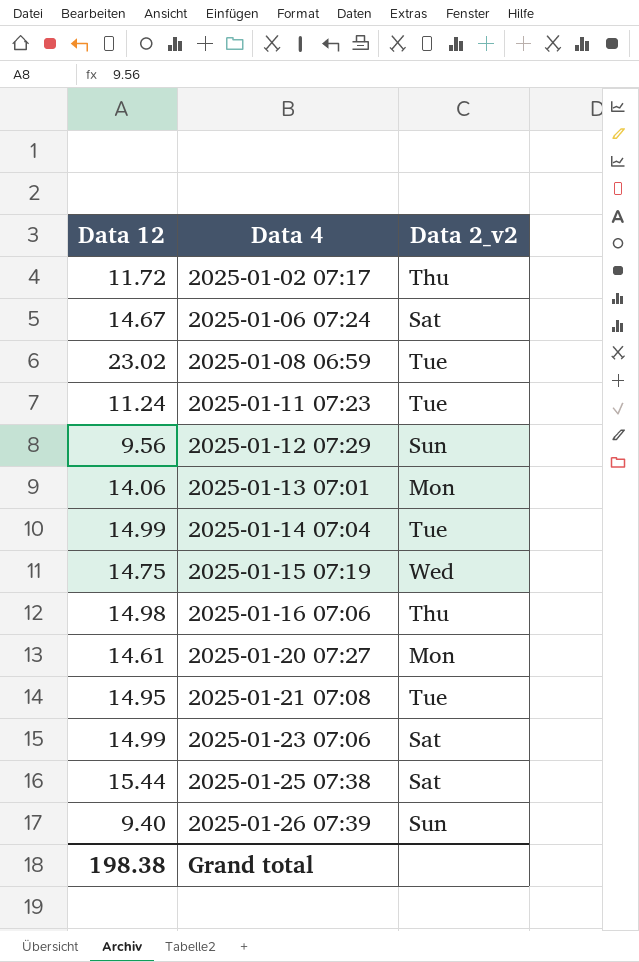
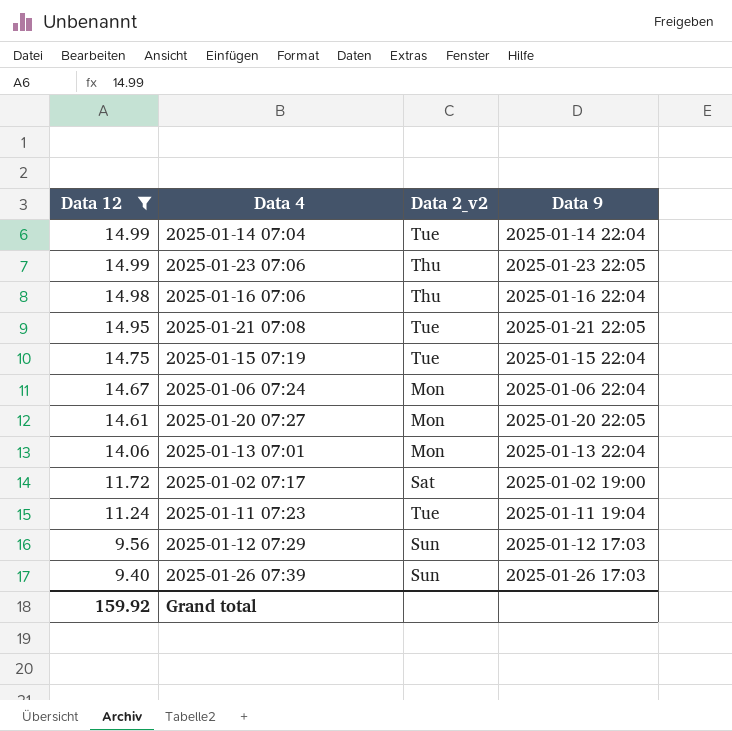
filter: none -> Data 12 <= 14.99
row order: Data 4 ascending -> Data 12 descending
column Data 9 | position: none -> 4
2025-01-23 07:06 | Data 2_v2: Sat -> Thu
2025-01-15 07:19 | Data 2_v2: Wed -> Tue
2025-01-06 07:24 | Data 2_v2: Sat -> Mon
2025-01-02 07:17 | Data 2_v2: Thu -> Sat
Grand total | Data 12: 198.38 -> 159.92

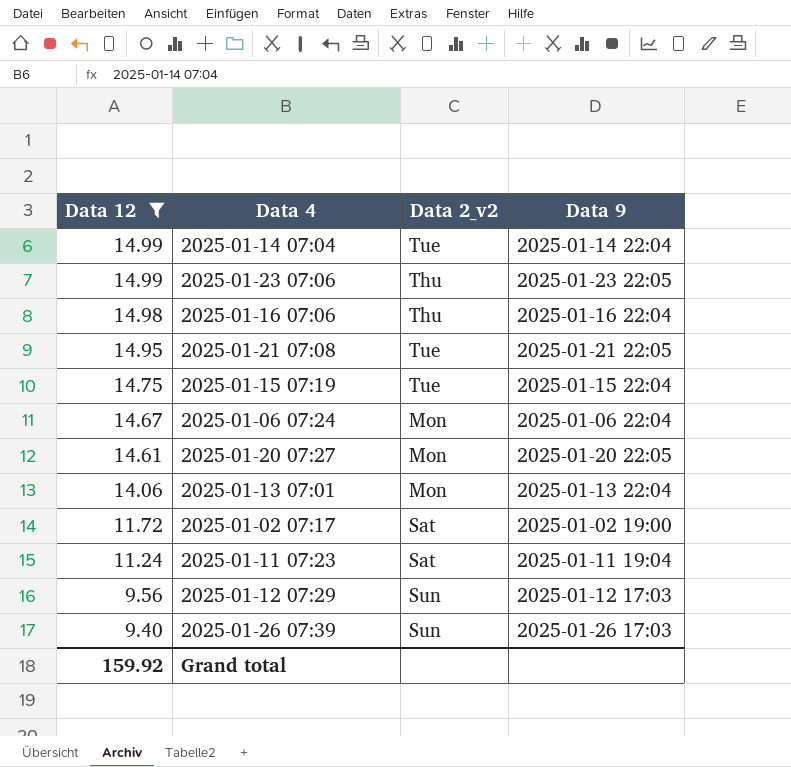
2025-01-11 07:23 | Data 2_v2: Tue -> Sat

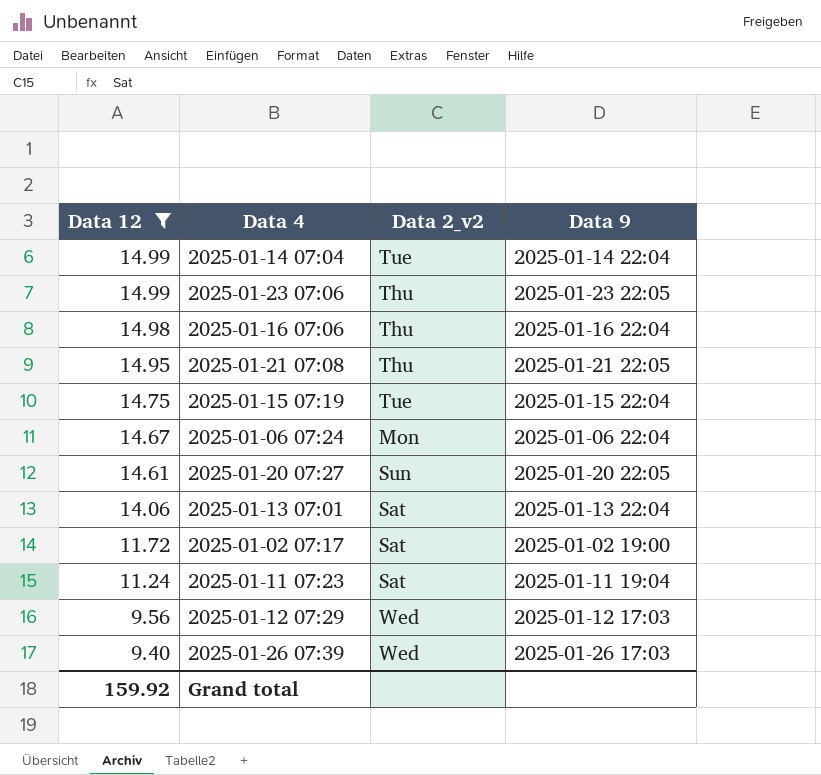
2025-01-21 07:08 | Data 2_v2: Tue -> Thu
2025-01-20 07:27 | Data 2_v2: Mon -> Sun
2025-01-13 07:01 | Data 2_v2: Mon -> Sat
2025-01-12 07:29 | Data 2_v2: Sun -> Wed
2025-01-26 07:39 | Data 2_v2: Sun -> Wed

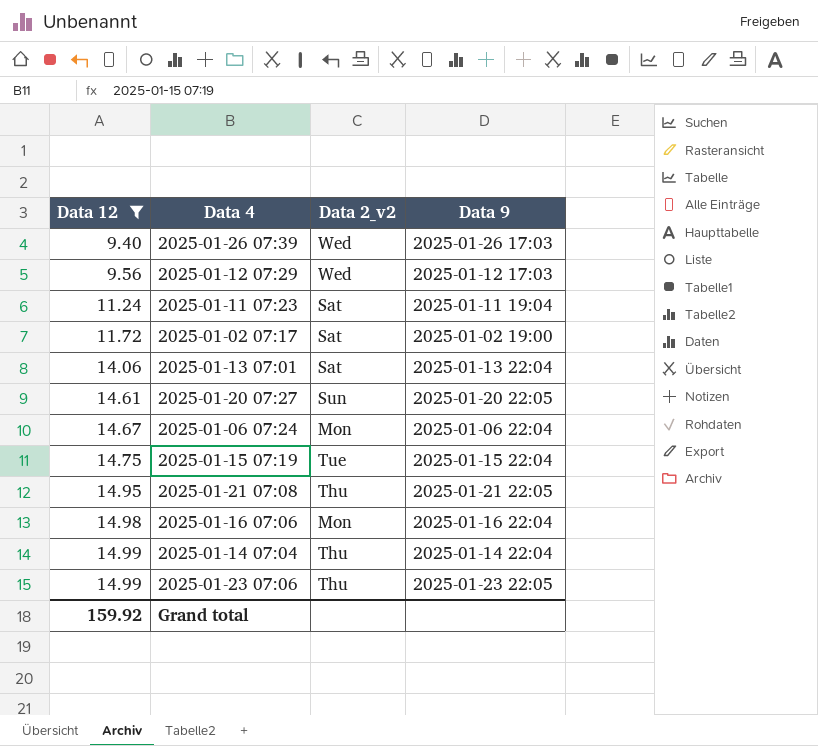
row order: Data 12 descending -> Data 12 ascending
2025-01-16 07:06 | Data 2_v2: Thu -> Mon
2025-01-14 07:04 | Data 2_v2: Tue -> Thu

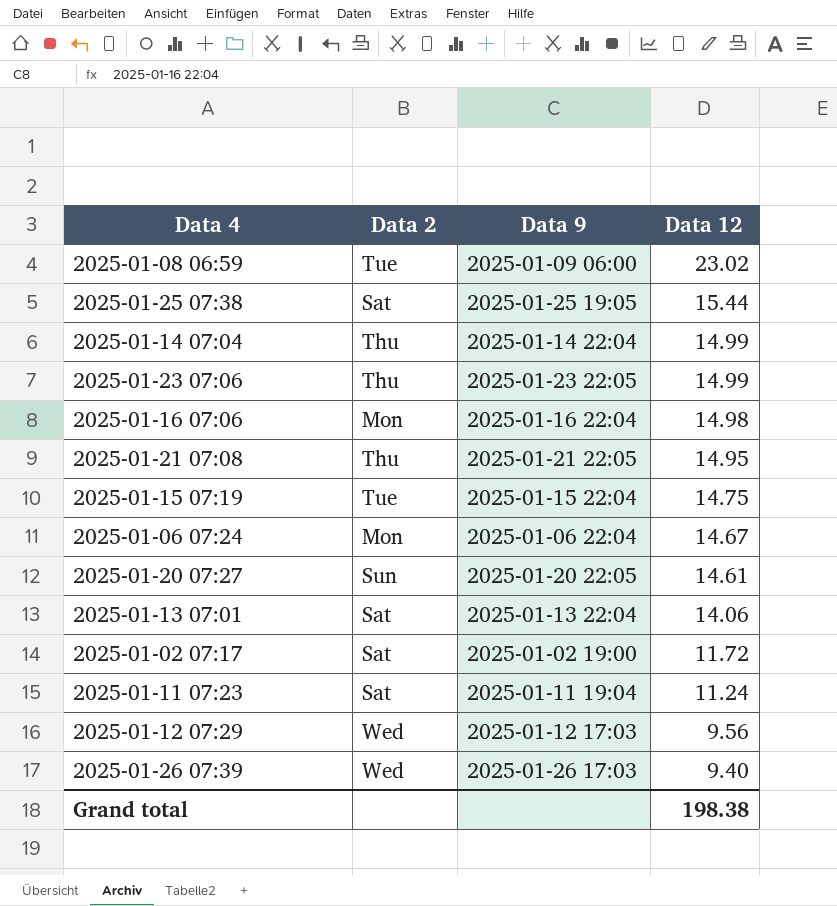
filter: Data 12 <= 14.99 -> none
row order: Data 12 ascending -> Data 12 descending
column name: Data 2_v2 -> Data 2
column Data 12 | position: 1 -> 4
Grand total | Data 12: 159.92 -> 198.38

